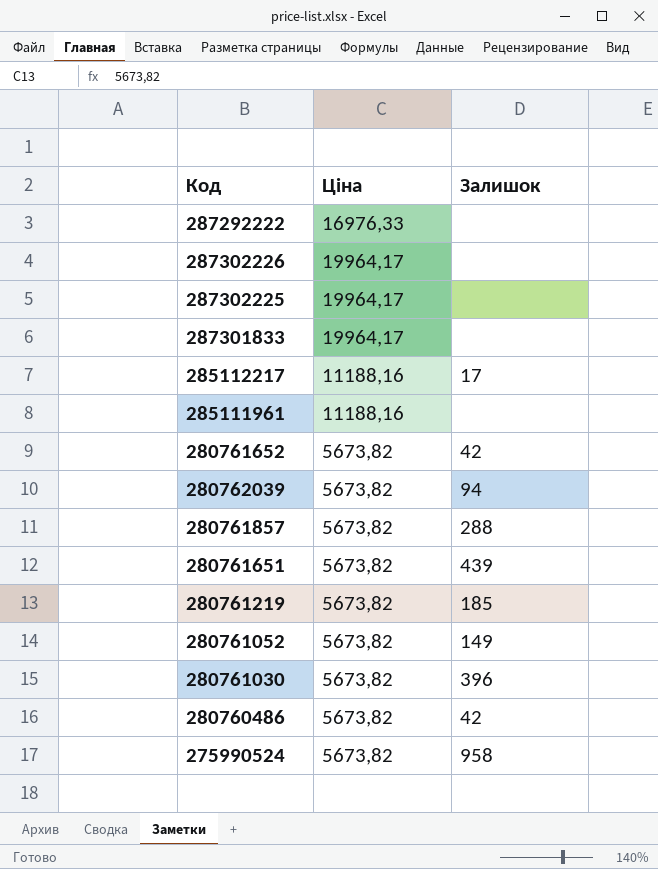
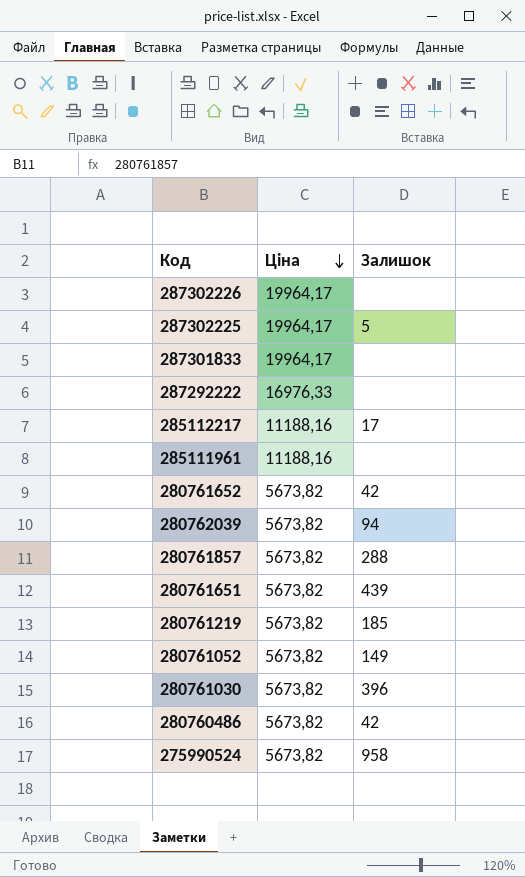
row order: none -> Ціна descending
287302225 | Залишок: none -> 5

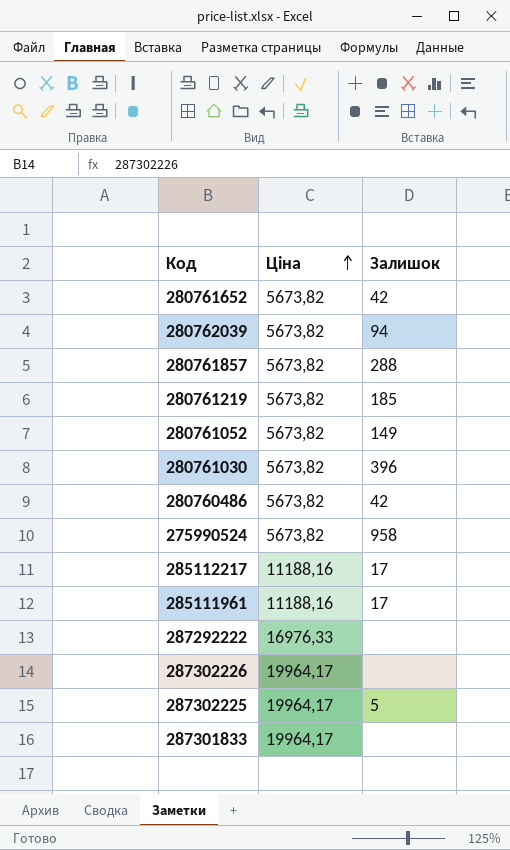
row order: Ціна descending -> Ціна ascending
row 280761651: 5673,82 | 439 -> none
285111961 | Залишок: none -> 17

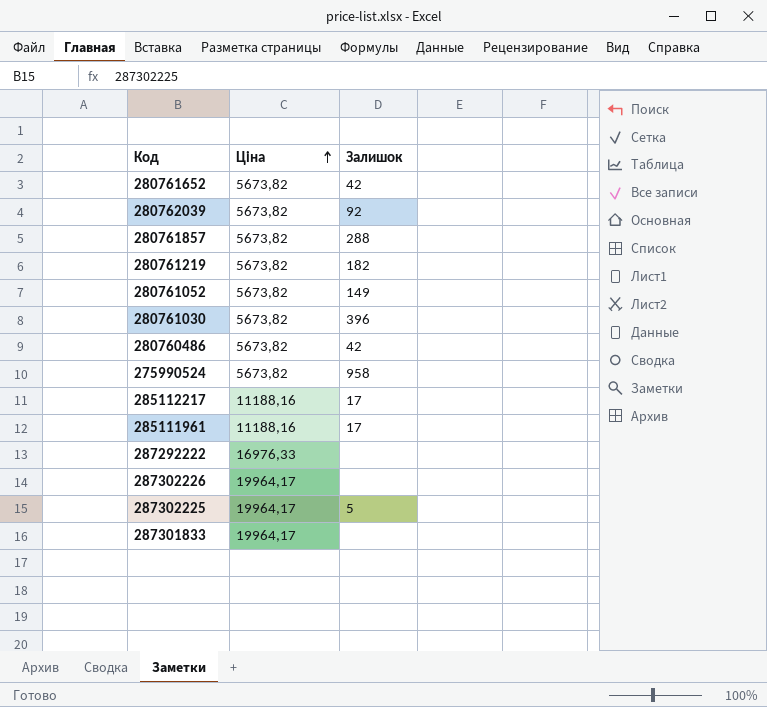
280762039 | Залишок: 94 -> 92
280761219 | Залишок: 185 -> 182

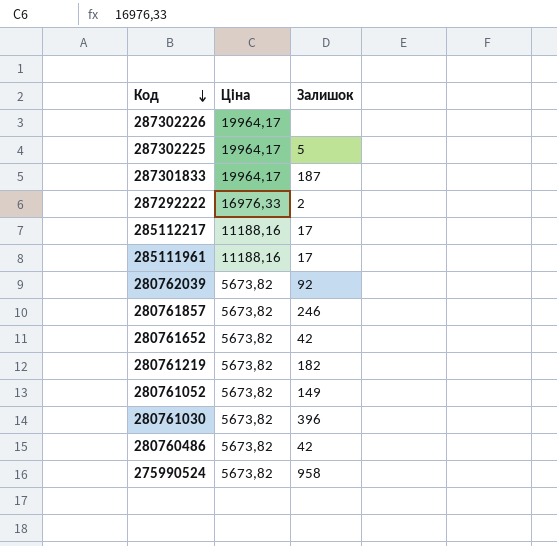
row order: Ціна ascending -> Код descending
287301833 | Залишок: none -> 187
287292222 | Залишок: none -> 2
280761857 | Залишок: 288 -> 246

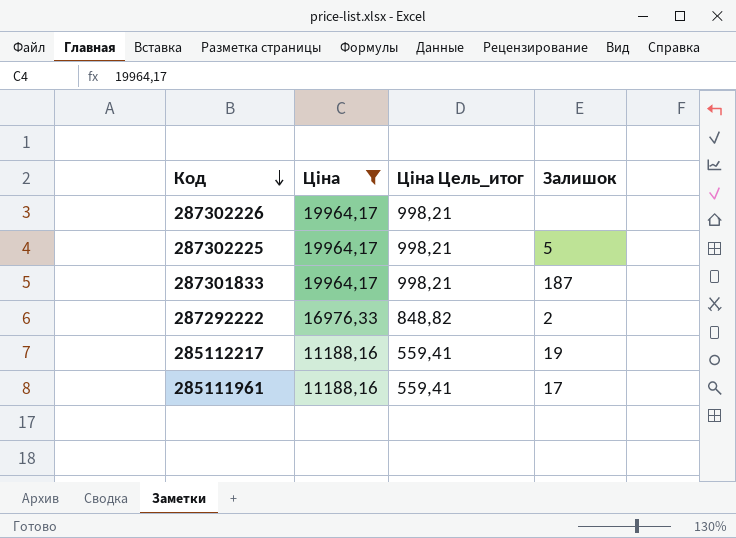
filter: none -> Ціна != 5673,82
column Ціна Цель_итог | formula: none -> [Ціна] * 0,05
285112217 | Залишок: 17 -> 19

